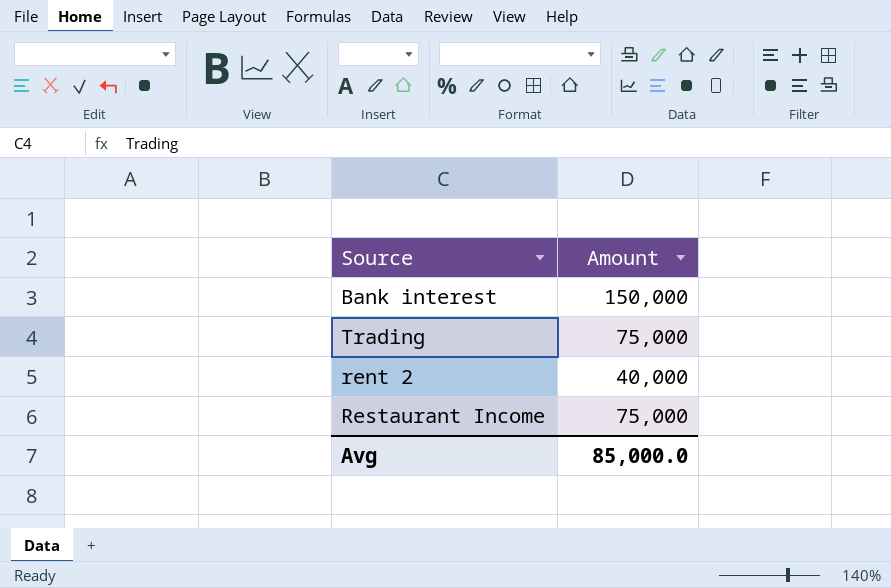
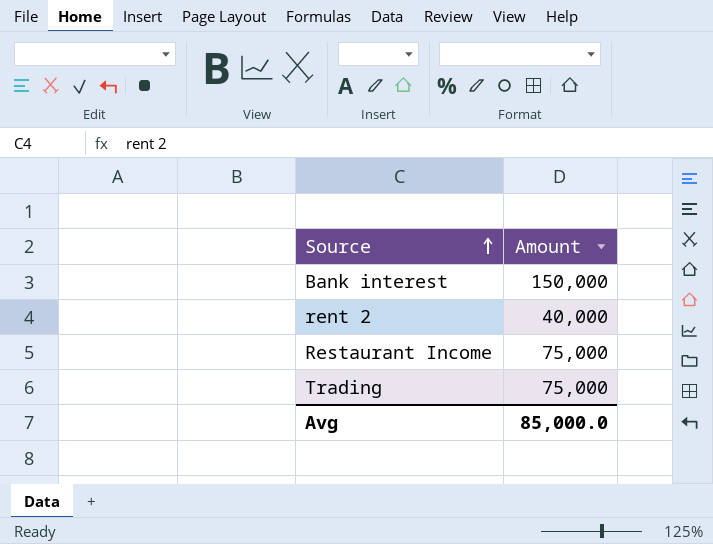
row order: none -> Source ascending

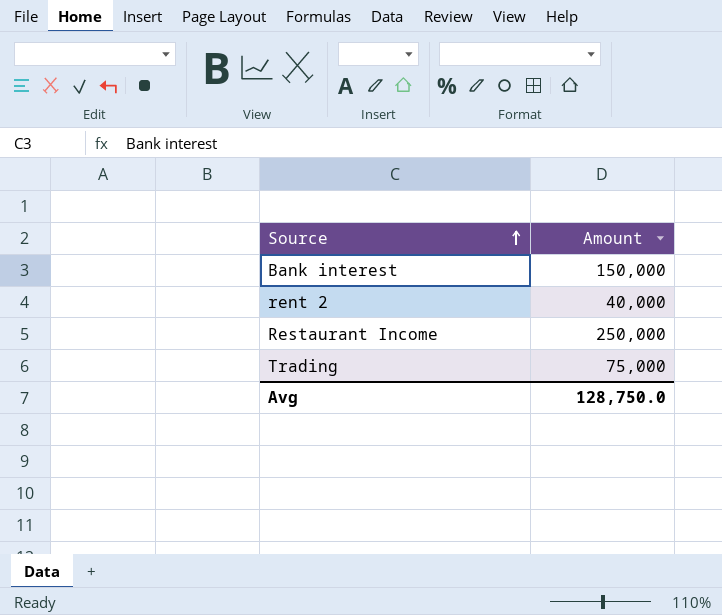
Restaurant Income | Amount: 75,000 -> 250,000
Avg | Amount: 85,000.0 -> 128,750.0

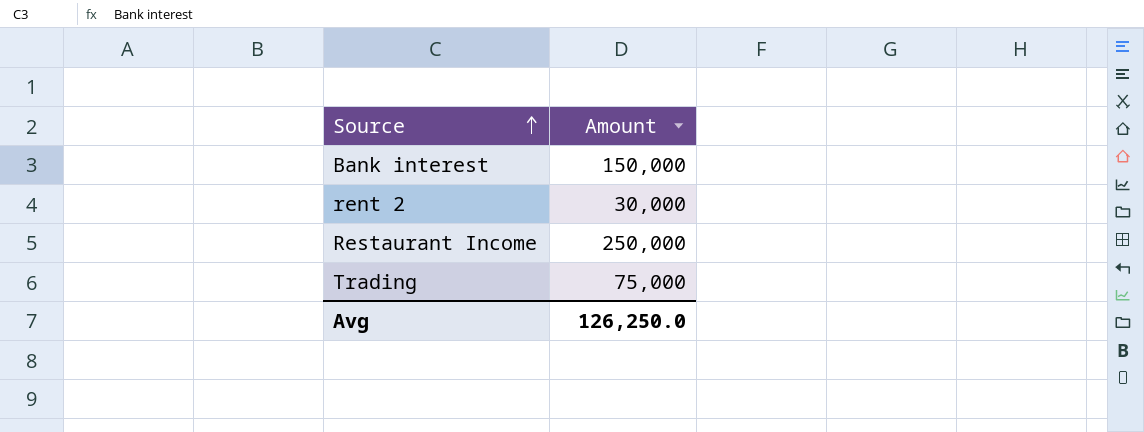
rent 2 | Amount: 40,000 -> 30,000
Avg | Amount: 128,750.0 -> 126,250.0

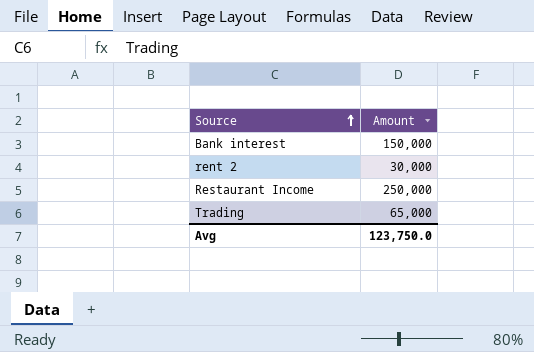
Trading | Amount: 75,000 -> 65,000
Avg | Amount: 126,250.0 -> 123,750.0

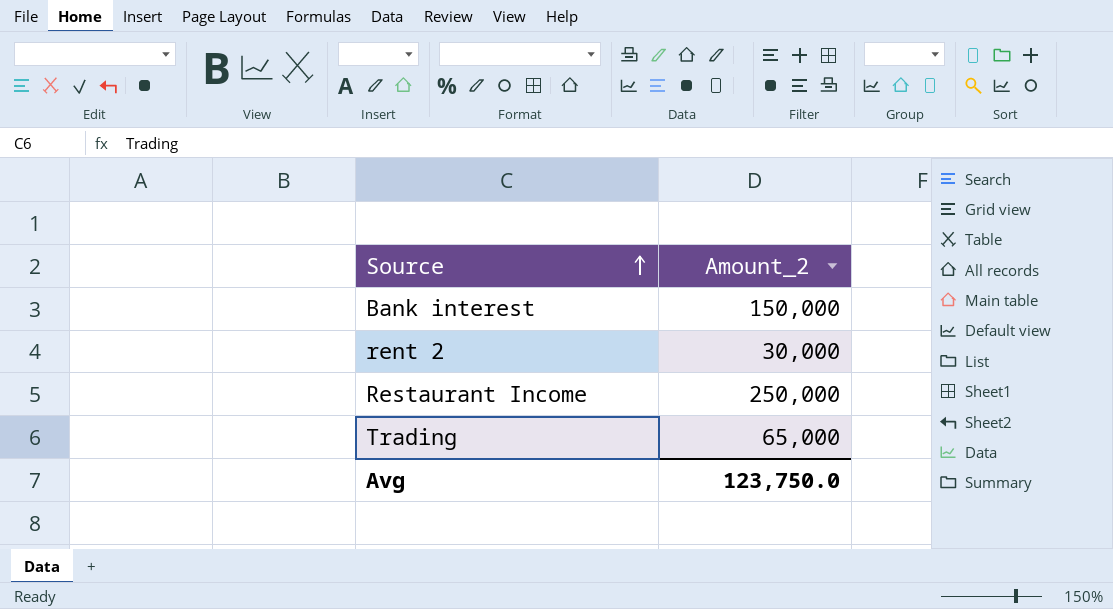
column name: Amount -> Amount_2

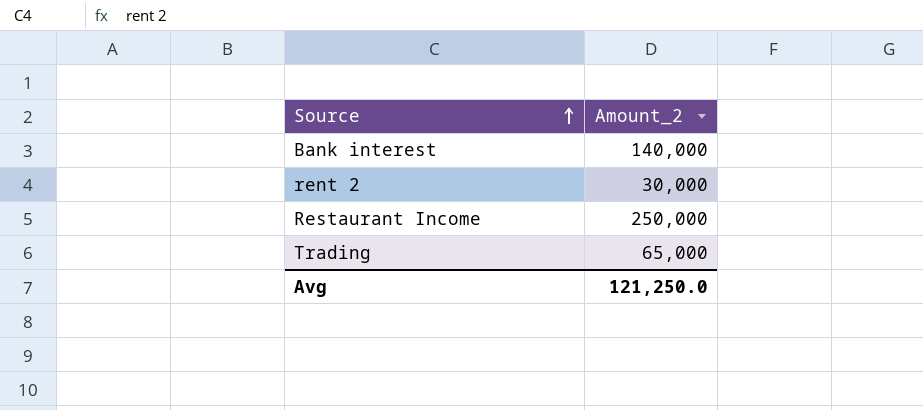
Bank interest | Amount_2: 150,000 -> 140,000
Avg | Amount_2: 123,750.0 -> 121,250.0

